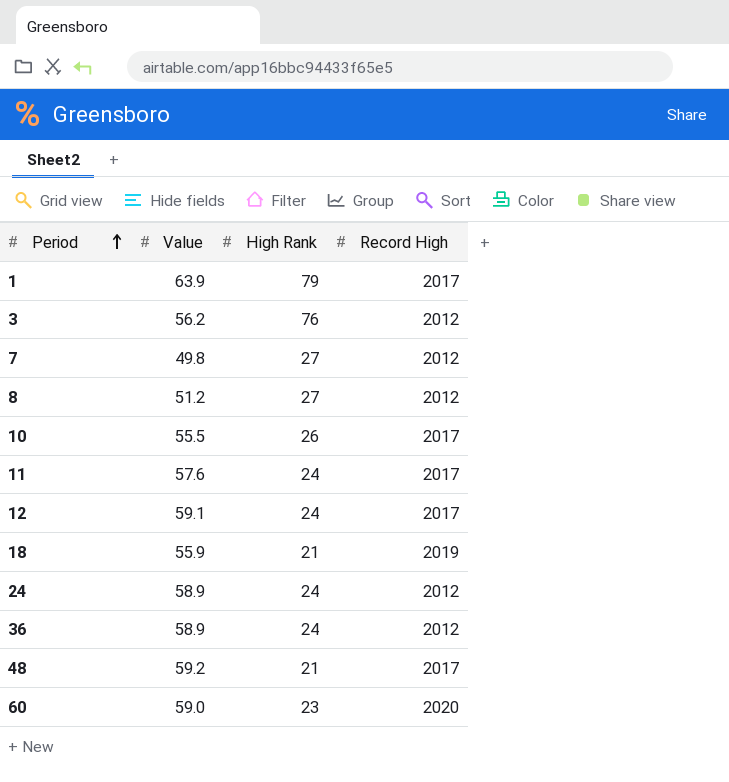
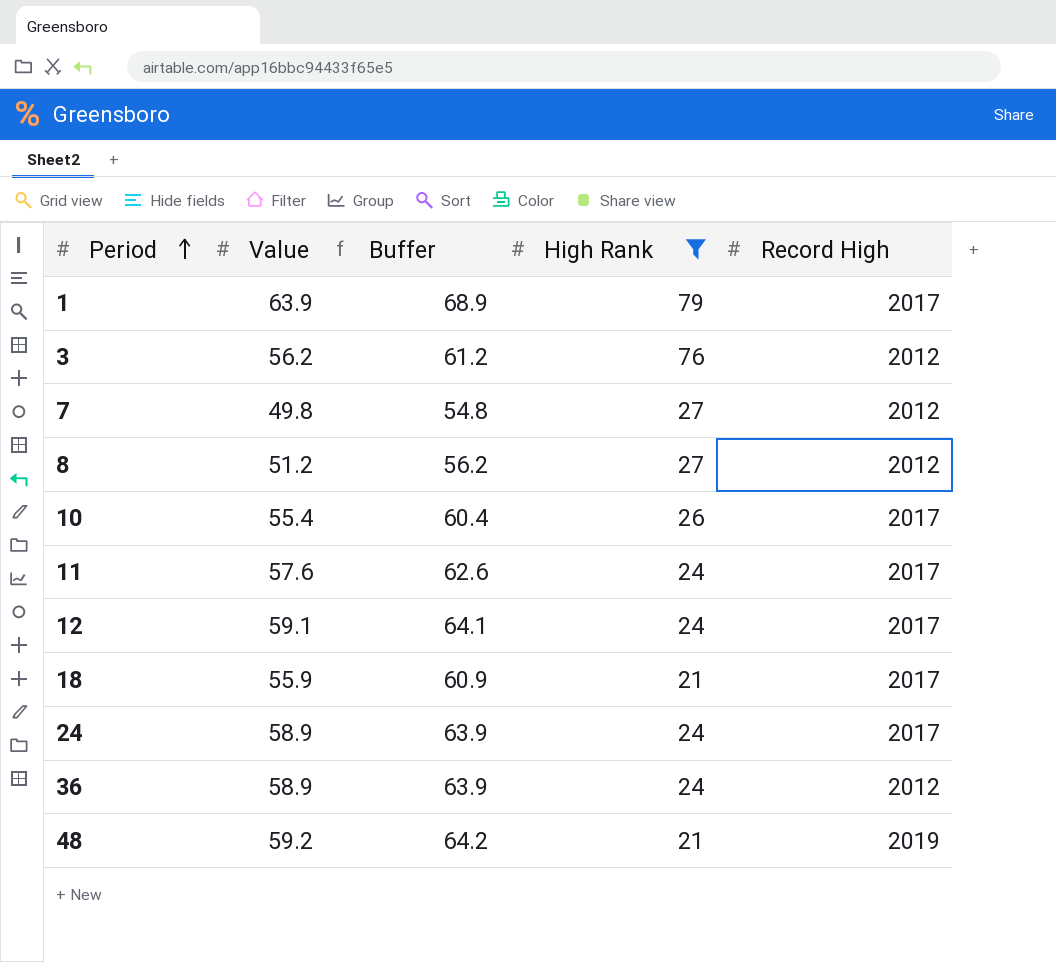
filter: none -> High Rank != 23
column Buffer | formula: none -> [Value] + 5
10 | Value: 55.5 -> 55.4
18 | Record High: 2019 -> 2017
24 | Record High: 2012 -> 2017
48 | Record High: 2017 -> 2019

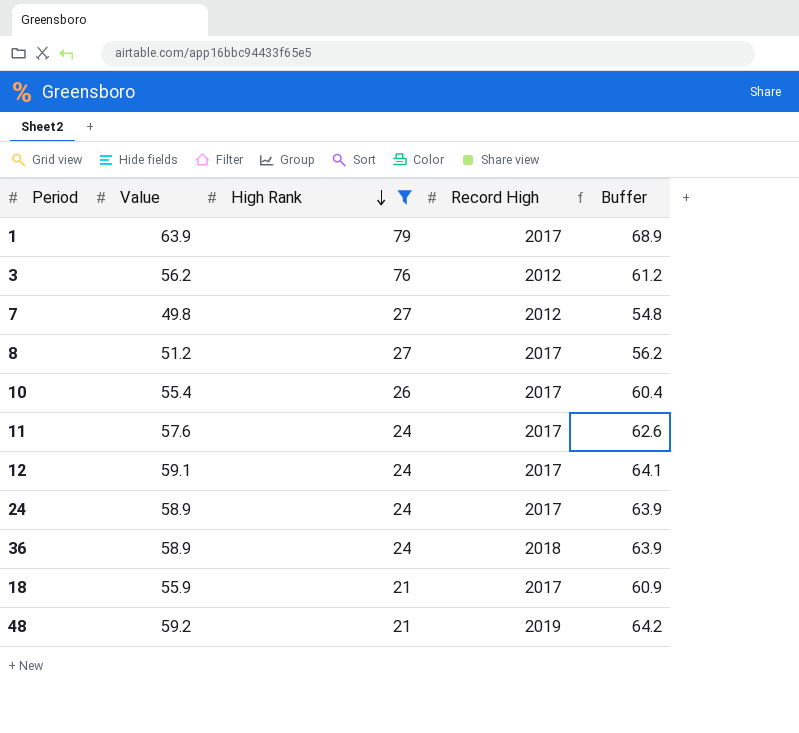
row order: Period ascending -> High Rank descending
column Buffer | position: 3 -> 5
8 | Record High: 2012 -> 2017
36 | Record High: 2012 -> 2018

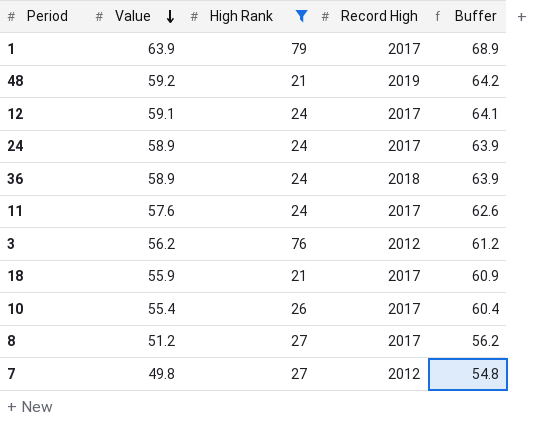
row order: High Rank descending -> Value descending

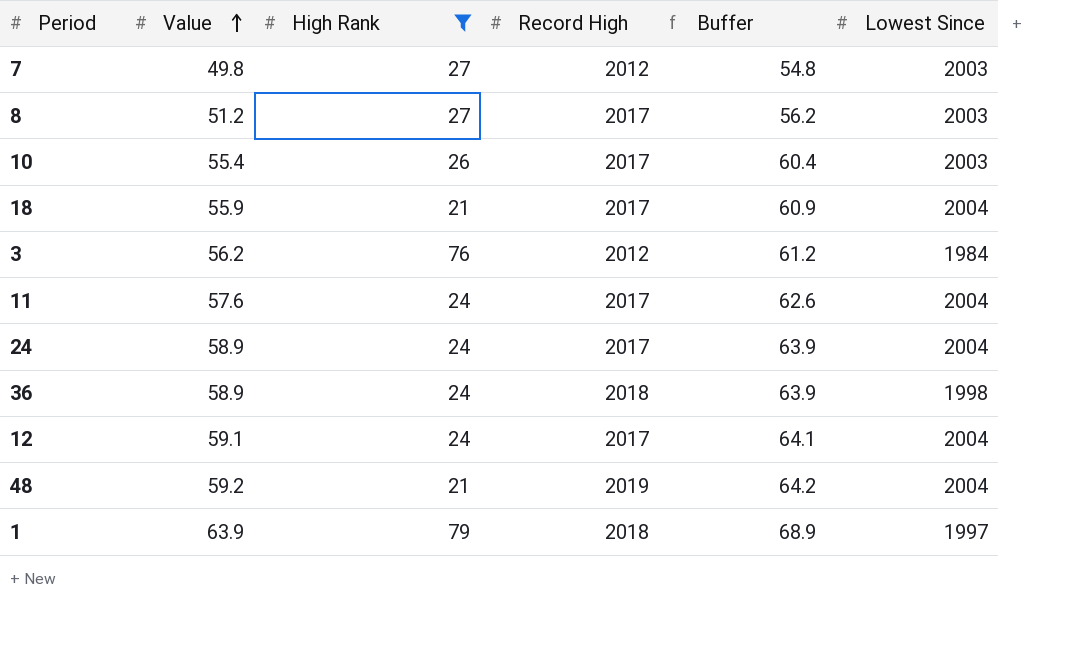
row order: Value descending -> Value ascending
column Lowest Since | position: none -> 6
1 | Record High: 2017 -> 2018

